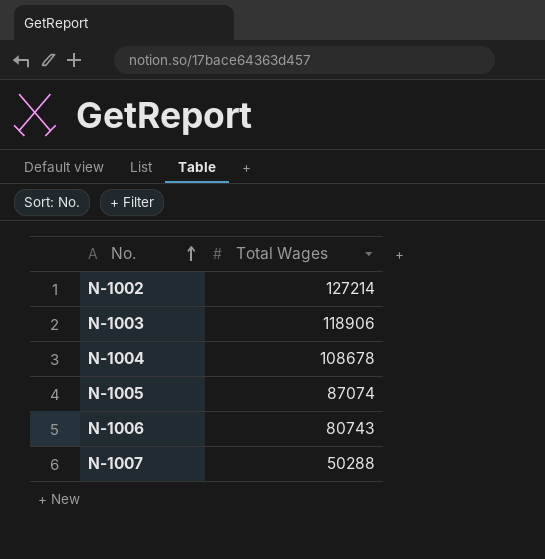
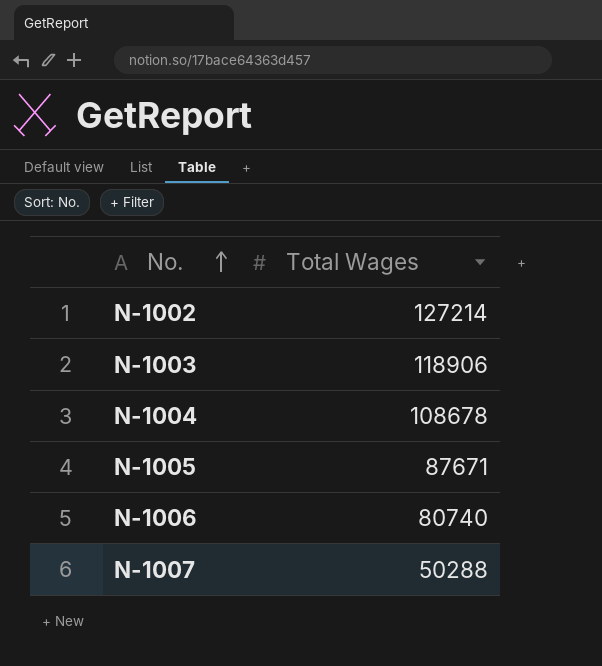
N-1005 | Total Wages: 87074 -> 87671
N-1006 | Total Wages: 80743 -> 80740

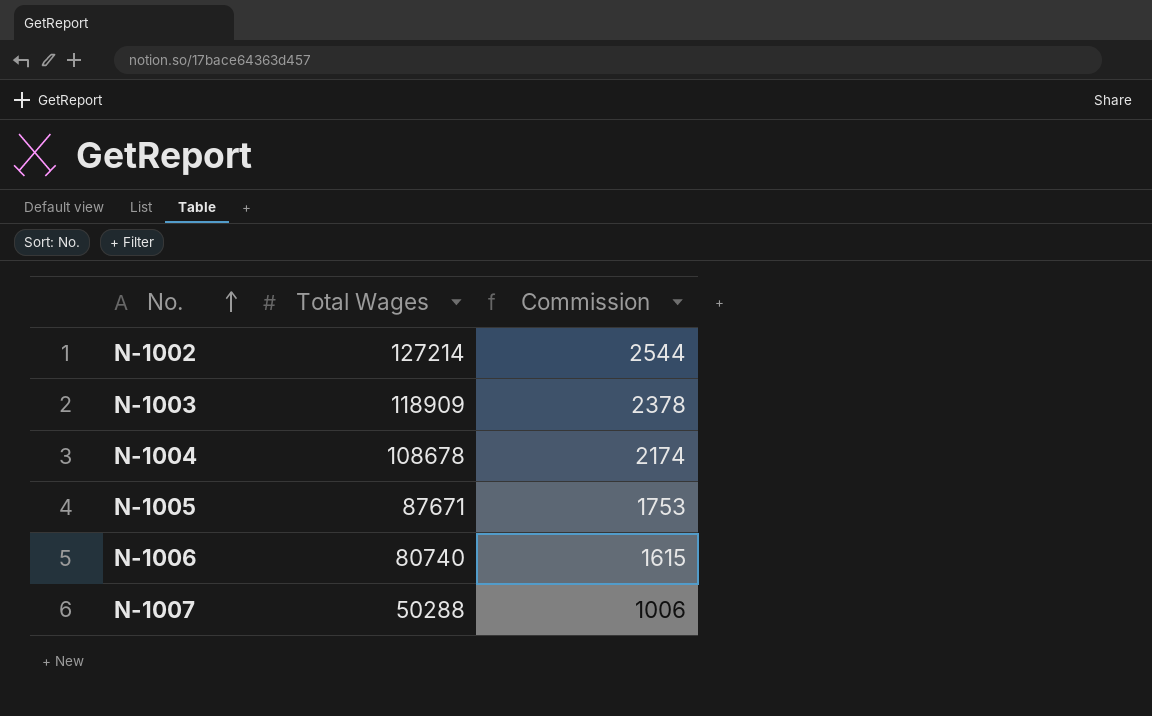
column Commission | formula: none -> [Total Wages] * 0.02
N-1003 | Total Wages: 118906 -> 118909

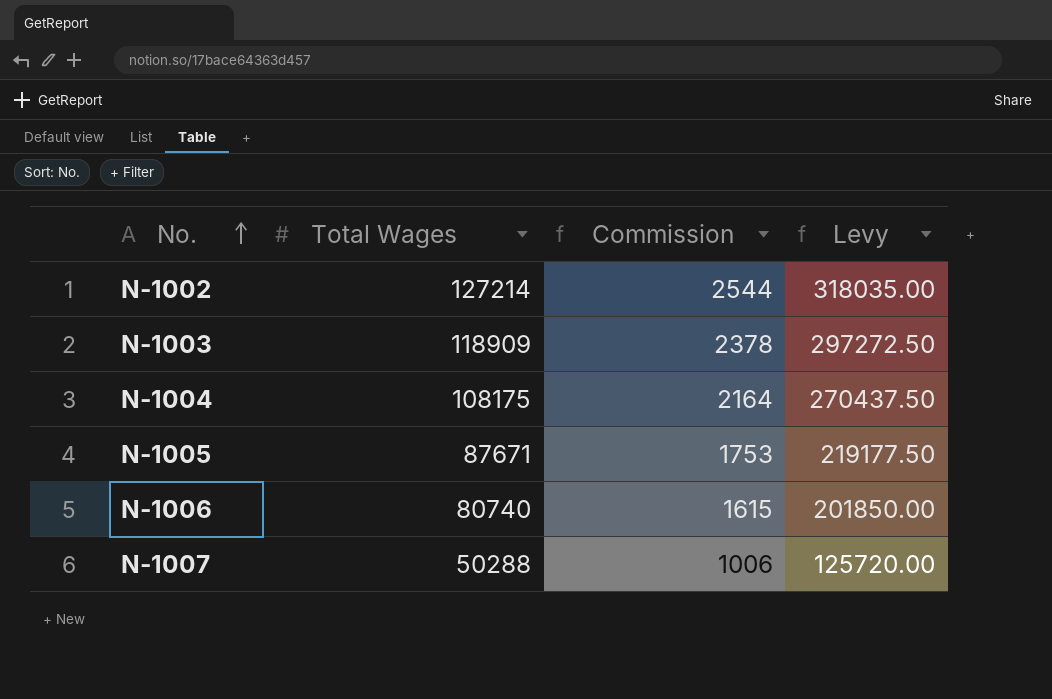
column Levy | formula: none -> [Total Wages] * 2.5
N-1004 | Total Wages: 108678 -> 108175
N-1004 | Commission: 2174 -> 2164

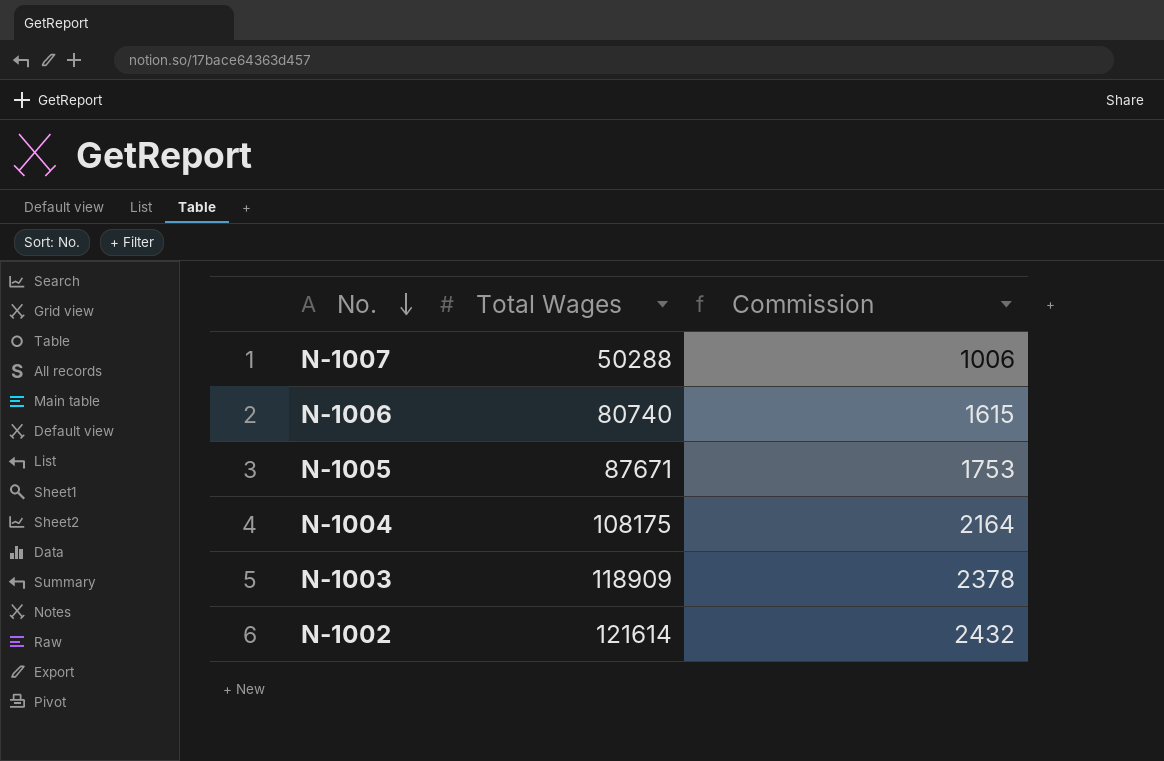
row order: No. ascending -> No. descending
column Levy | formula: [Total Wages] * 2.5 -> none
N-1002 | Total Wages: 127214 -> 121614
N-1002 | Commission: 2544 -> 2432

